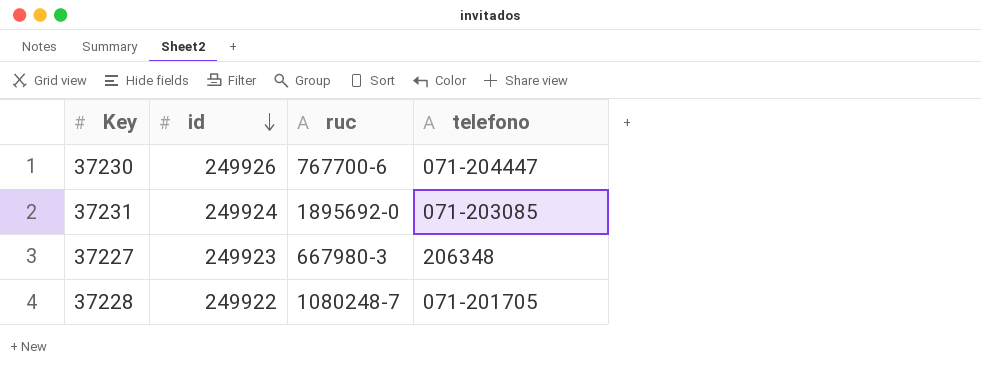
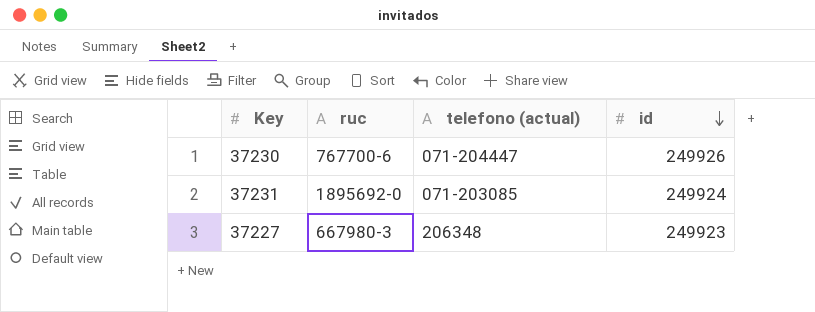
column name: telefono -> telefono (actual)
column id | position: 2 -> 4
row 37228: 249922 | 1080248-7 | 071-201705 -> none

